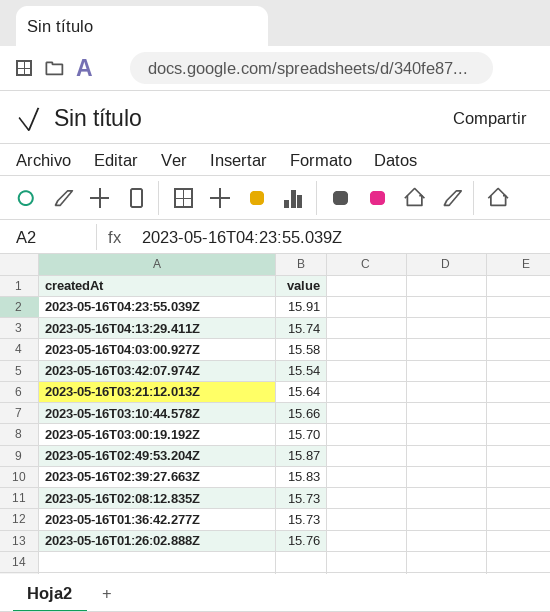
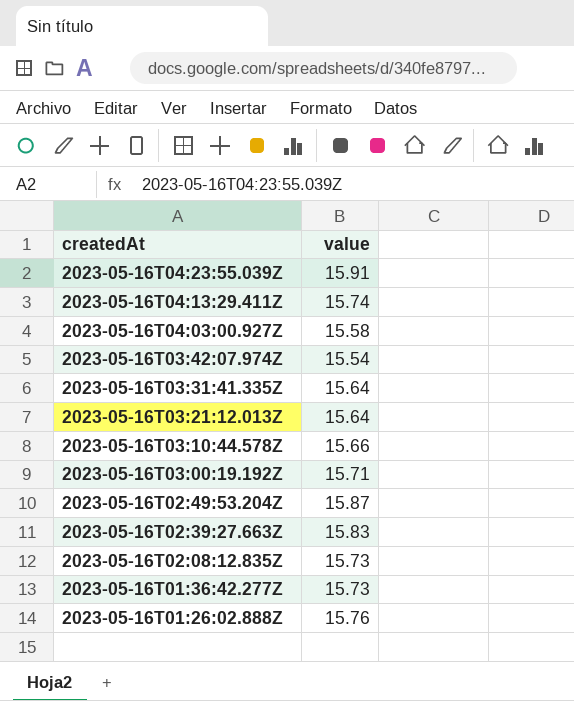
row 2023-05-16T03:31:41.335Z: none -> 15.64
2023-05-16T03:00:19.192Z | value: 15.70 -> 15.71

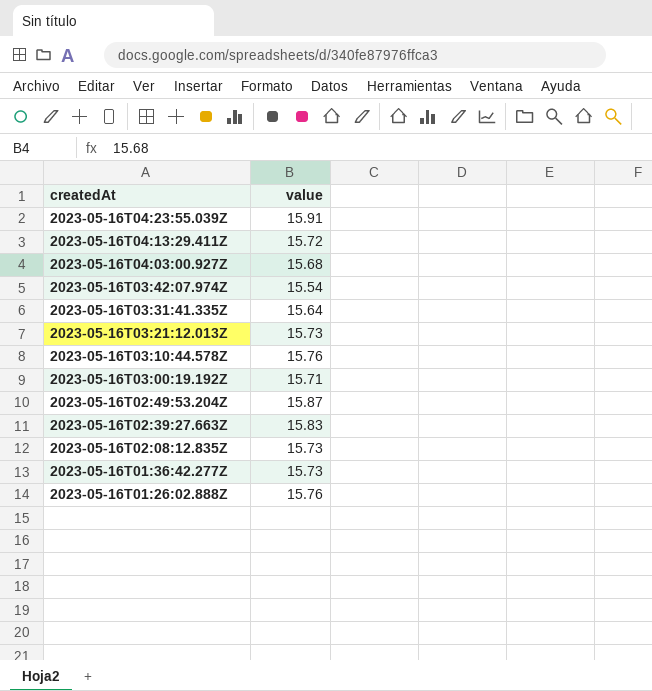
2023-05-16T04:13:29.411Z | value: 15.74 -> 15.72
2023-05-16T04:03:00.927Z | value: 15.58 -> 15.68
2023-05-16T03:21:12.013Z | value: 15.64 -> 15.73
2023-05-16T03:10:44.578Z | value: 15.66 -> 15.76

